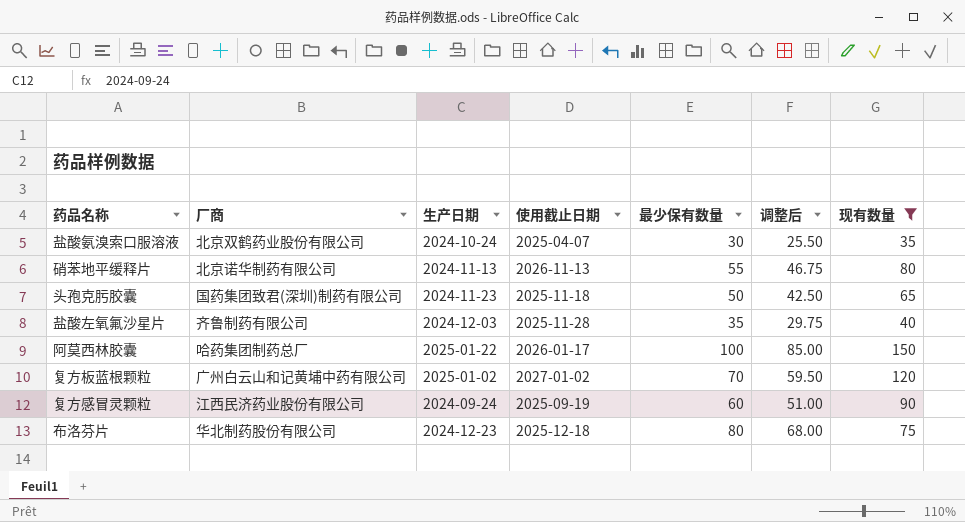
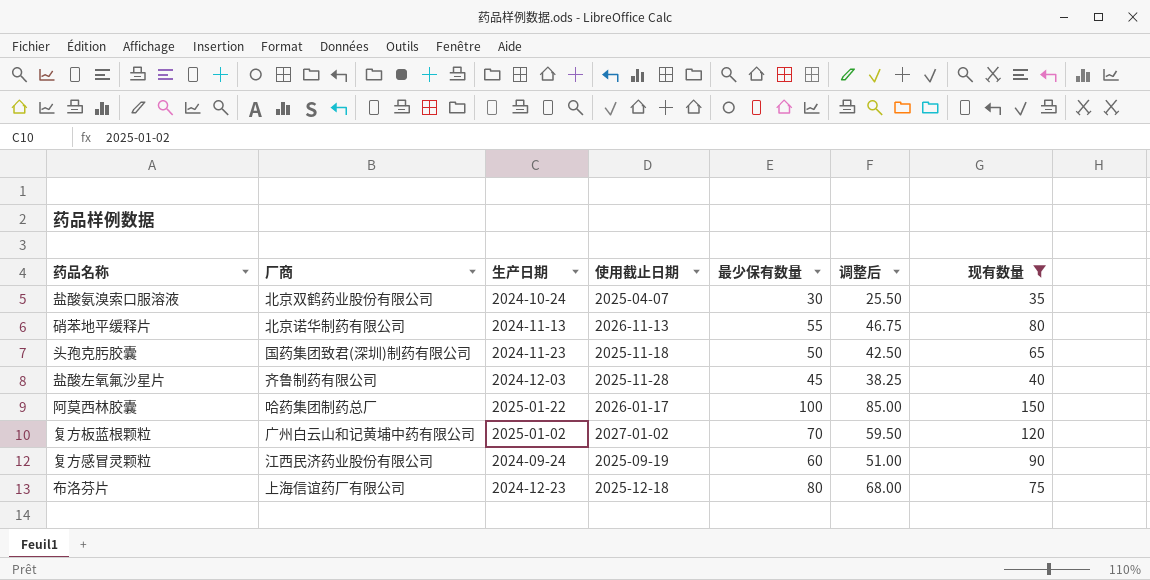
盐酸左氧氟沙星片 | 最少保有数量: 35 -> 45
盐酸左氧氟沙星片 | 调整后: 29.75 -> 38.25
布洛芬片 | 厂商: 华北制药股份有限公司 -> 上海信谊药厂有限公司

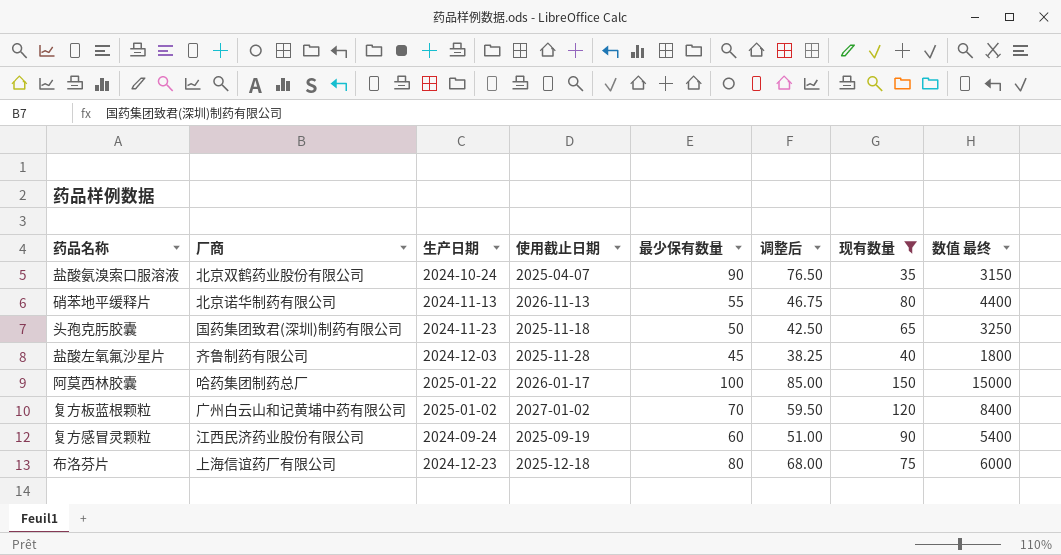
column 数值 最终 | formula: none -> [最少保有数量] * [现有数量]
盐酸氨溴索口服溶液 | 最少保有数量: 30 -> 90
盐酸氨溴索口服溶液 | 调整后: 25.50 -> 76.50

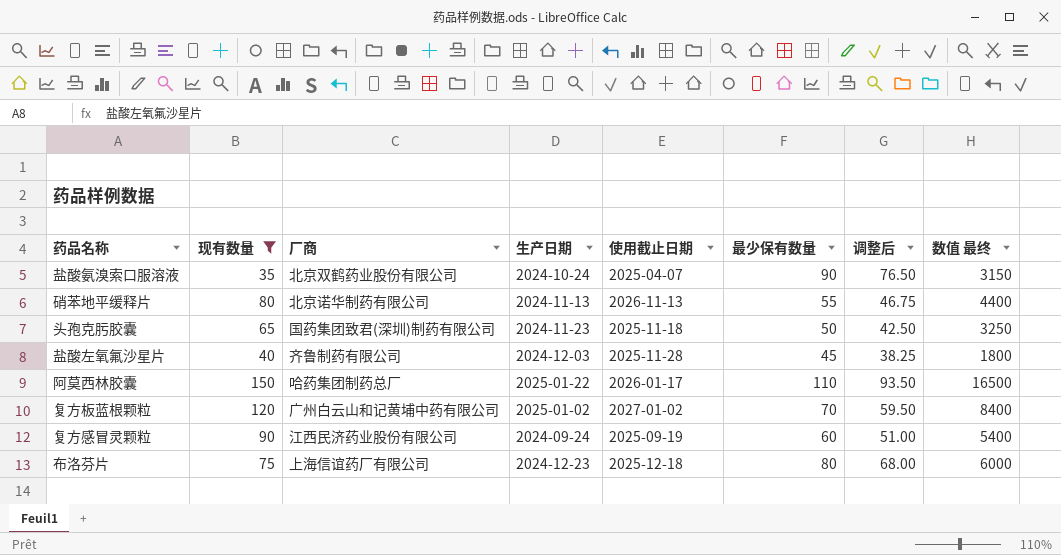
column 现有数量 | position: 7 -> 2
阿莫西林胶囊 | 最少保有数量: 100 -> 110
阿莫西林胶囊 | 调整后: 85.00 -> 93.50
阿莫西林胶囊 | 数值 最终: 15000 -> 16500

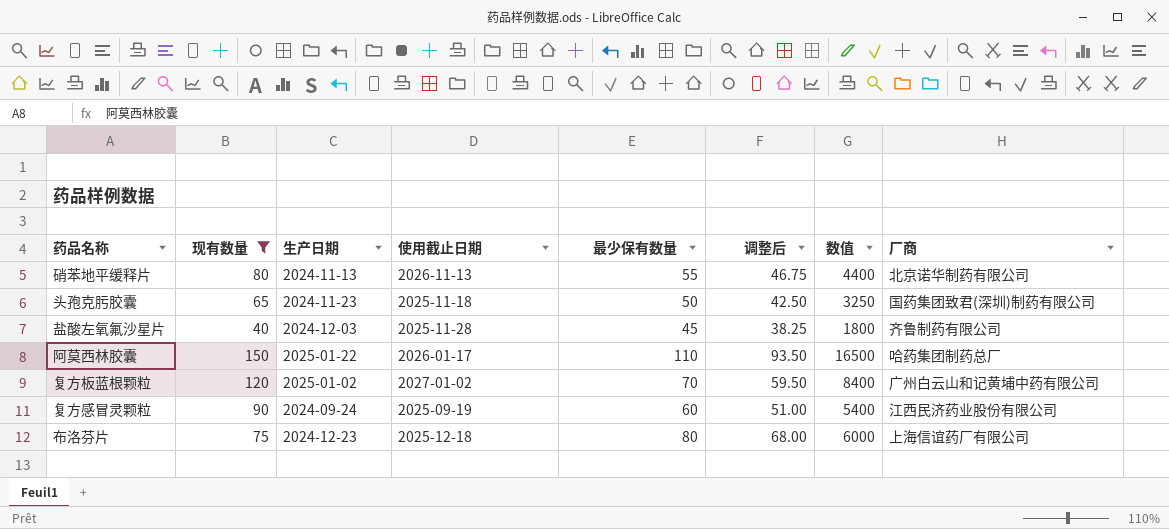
column name: 数值 最终 -> 数值
column 厂商 | position: 3 -> 8
row 盐酸氨溴索口服溶液: 35 | 北京双鹤药业股份有限公司 | 2024-10-24 | 2025-04-07 | 90 | 76.50 | 3150 -> none

